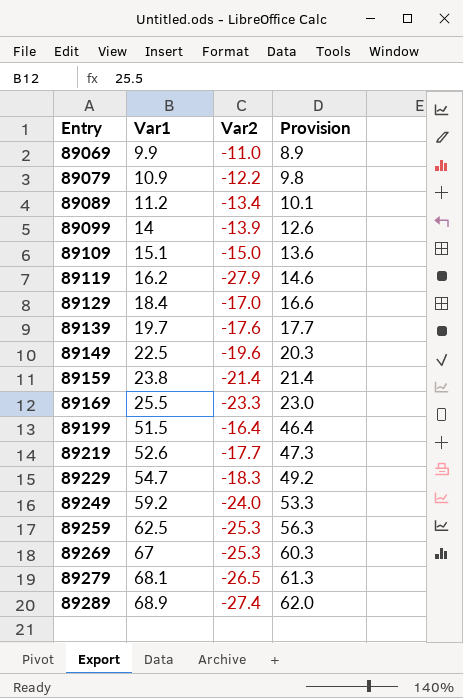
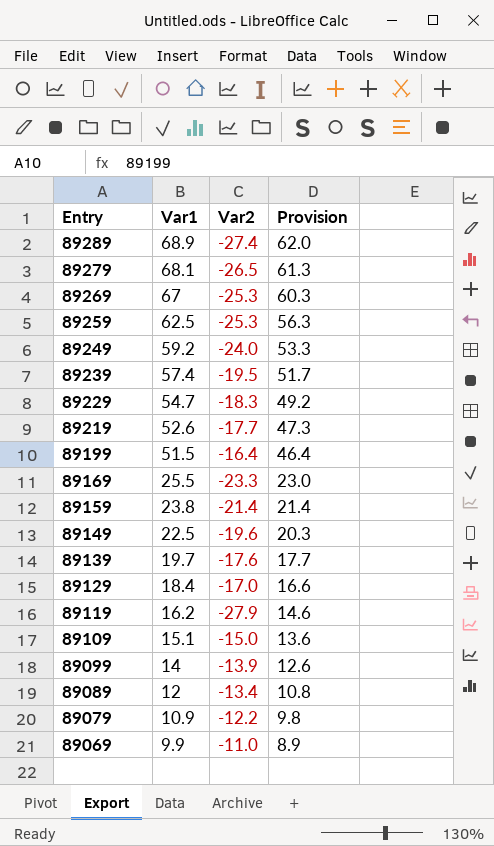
row order: Entry ascending -> Entry descending
row 89239: none -> 57.4 | -19.5 | 51.7
89089 | Var1: 11.2 -> 12
89089 | Provision: 10.1 -> 10.8

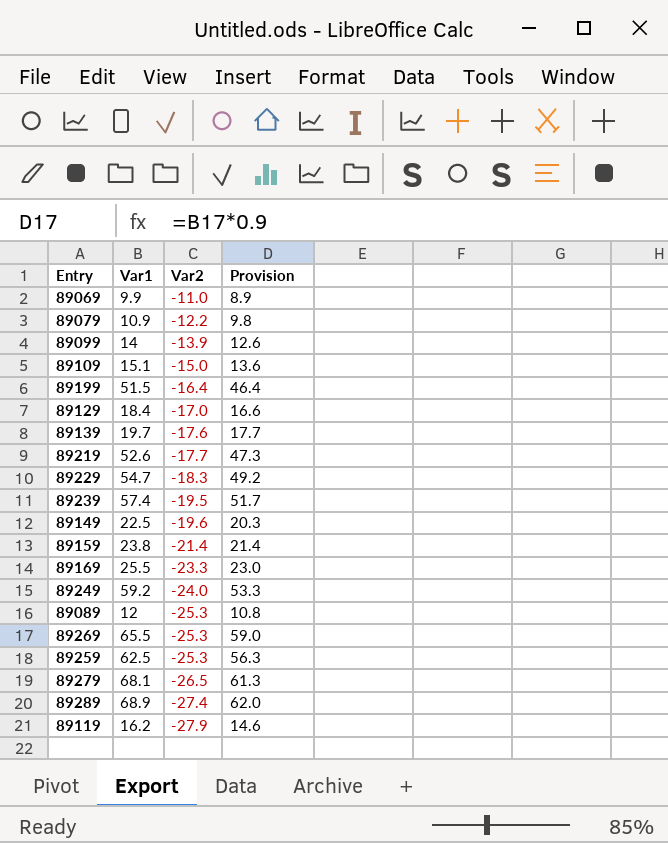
row order: Entry descending -> Var2 descending
89089 | Var2: -13.4 -> -25.3
89269 | Var1: 67 -> 65.5
89269 | Provision: 60.3 -> 59.0

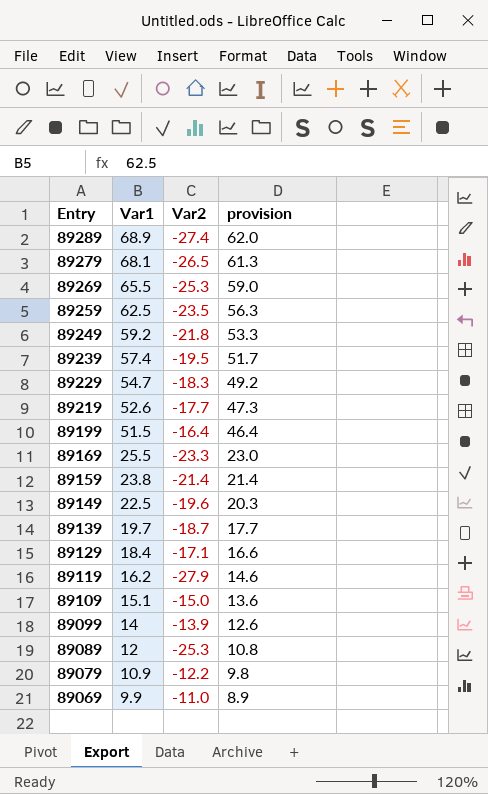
row order: Var2 descending -> Entry descending
column name: Provision -> provision
89259 | Var2: -25.3 -> -23.5
89249 | Var2: -24.0 -> -21.8
89139 | Var2: -17.6 -> -18.7
89129 | Var2: -17.0 -> -17.1

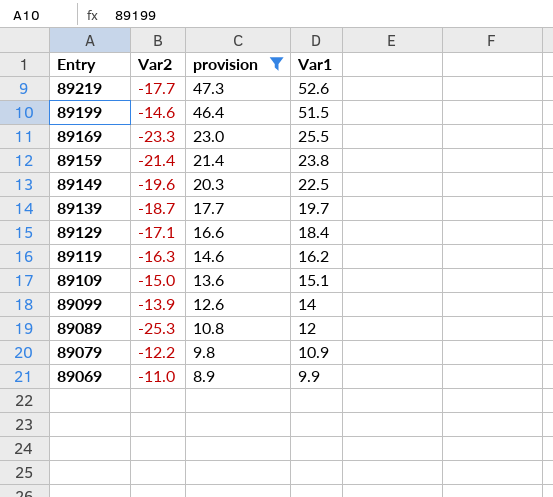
filter: none -> provision <= 47.3
column Var1 | position: 2 -> 4
89199 | Var2: -16.4 -> -14.6
89119 | Var2: -27.9 -> -16.3

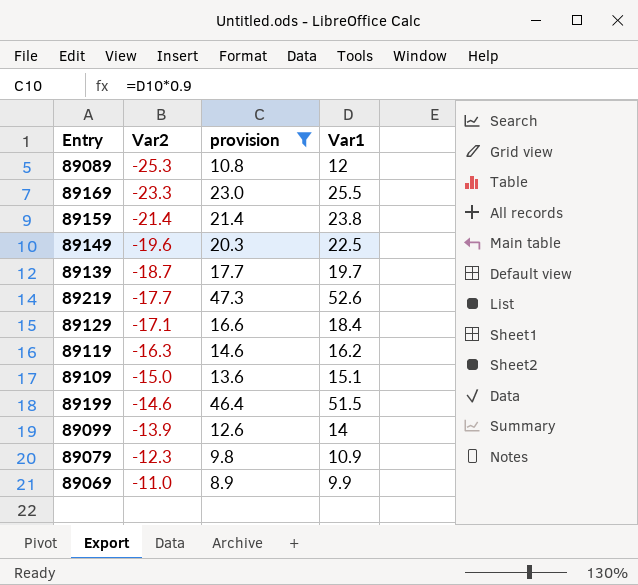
row order: Entry descending -> Var2 ascending
89079 | Var2: -12.2 -> -12.3

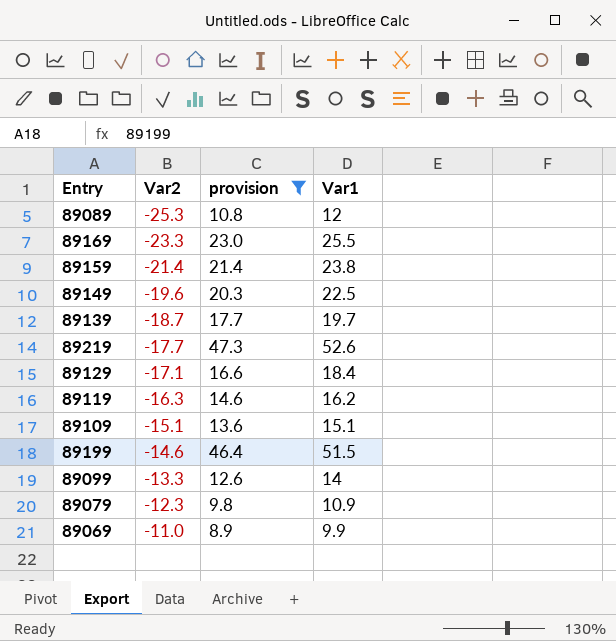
89109 | Var2: -15.0 -> -15.1
89099 | Var2: -13.9 -> -13.3

